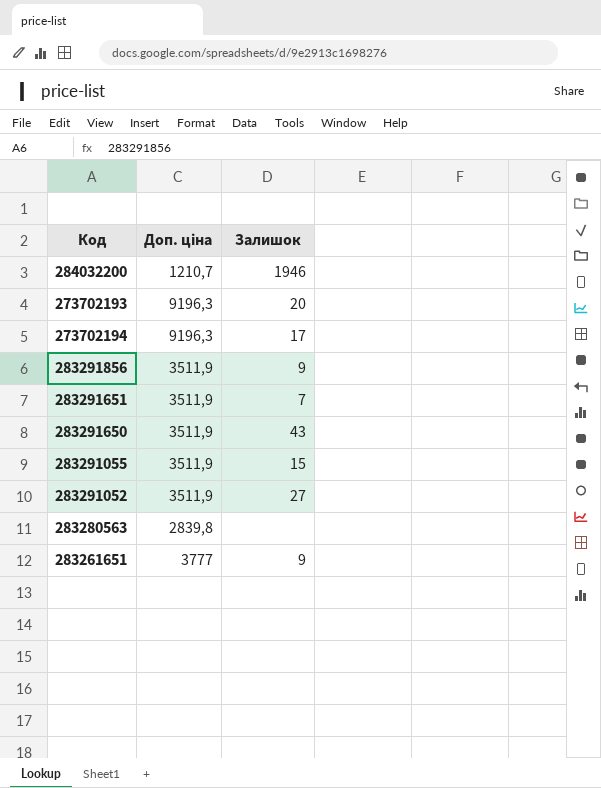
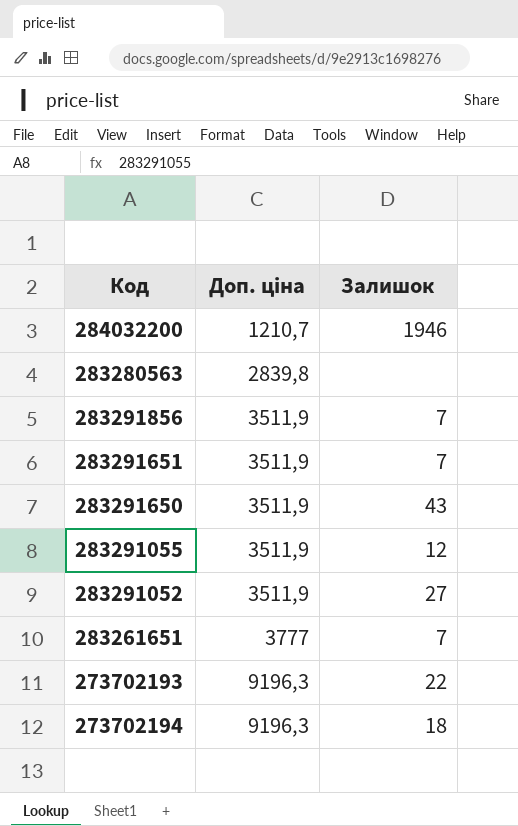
row order: none -> Доп. ціна ascending
283291856 | Залишок: 9 -> 7
283291055 | Залишок: 15 -> 12
283261651 | Залишок: 9 -> 7
273702193 | Залишок: 20 -> 22
273702194 | Залишок: 17 -> 18

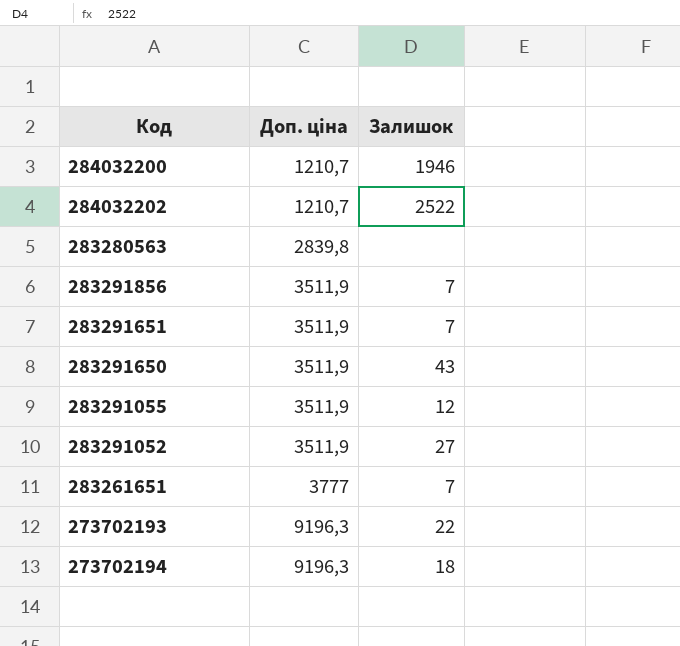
row 284032202: none -> 1210,7 | 2522

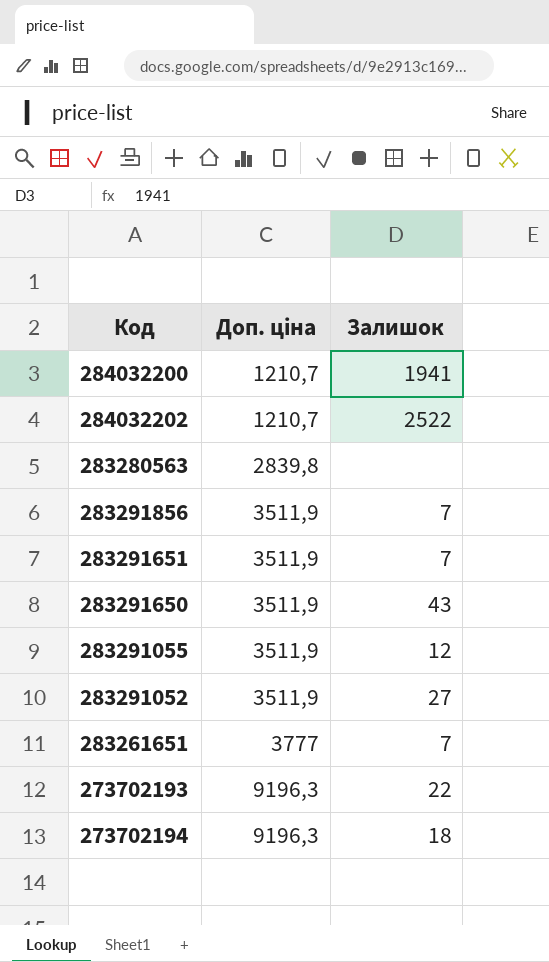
284032200 | Залишок: 1946 -> 1941

